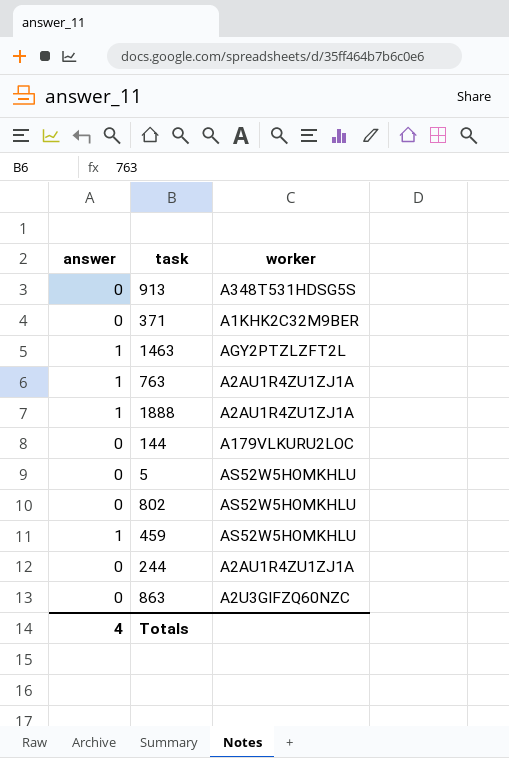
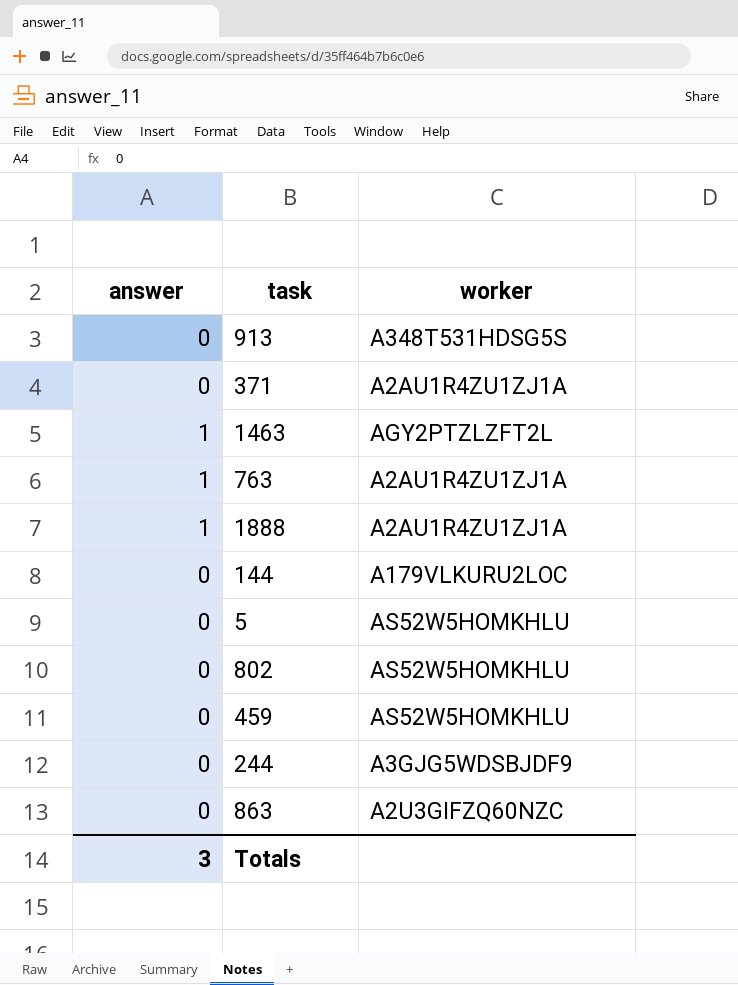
371 | worker: A1KHK2C32M9BER -> A2AU1R4ZU1ZJ1A
459 | answer: 1 -> 0
244 | worker: A2AU1R4ZU1ZJ1A -> A3GJG5WDSBJDF9
Totals | answer: 4 -> 3

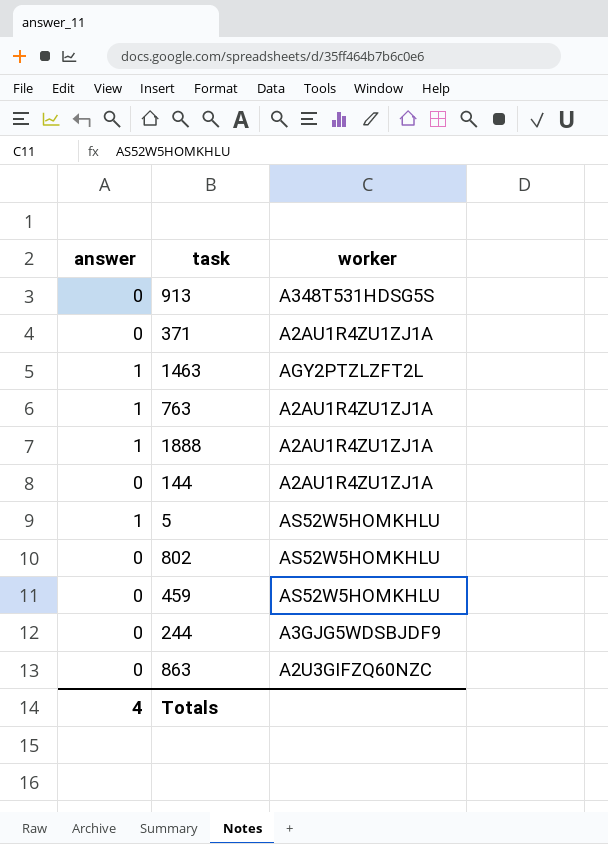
144 | worker: A179VLKURU2LOC -> A2AU1R4ZU1ZJ1A
5 | answer: 0 -> 1
Totals | answer: 3 -> 4

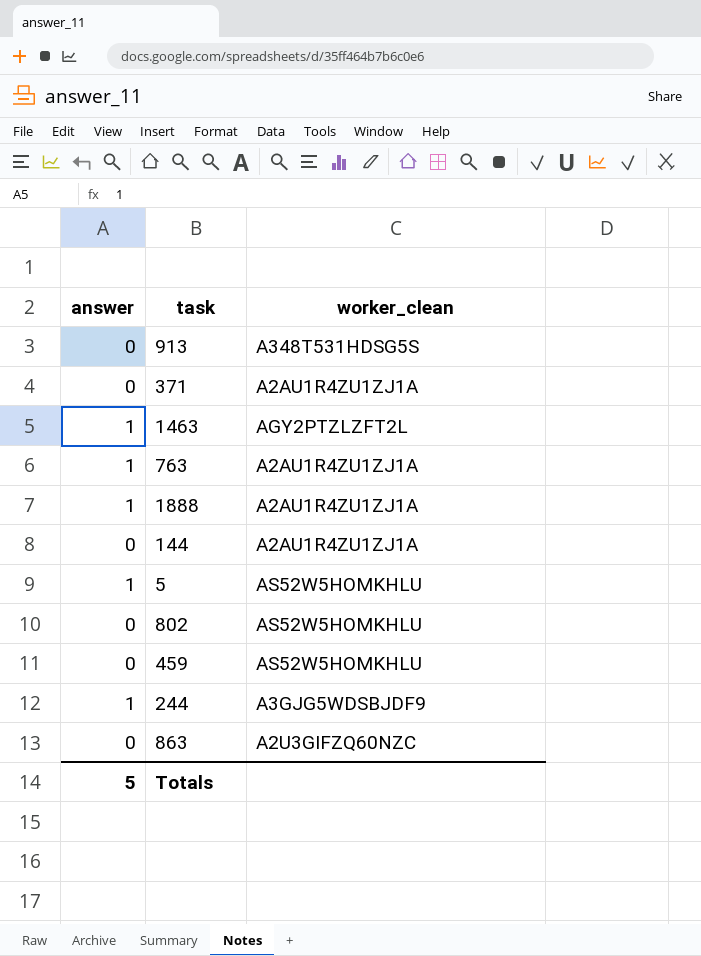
column name: worker -> worker_clean
244 | answer: 0 -> 1
Totals | answer: 4 -> 5

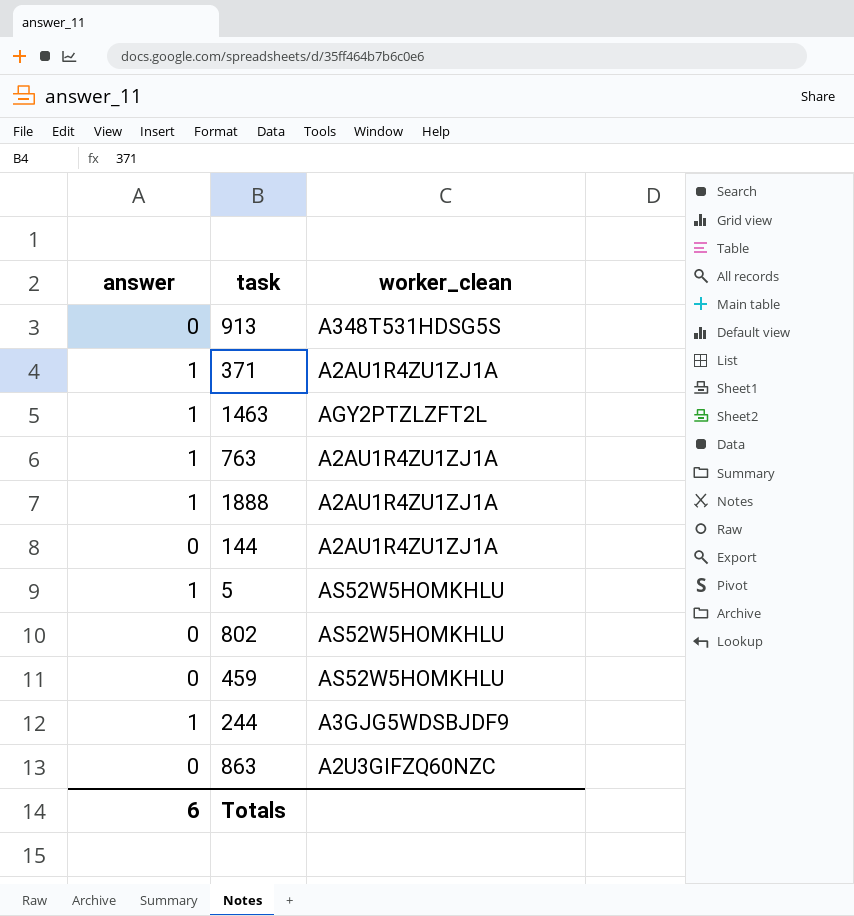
371 | answer: 0 -> 1
Totals | answer: 5 -> 6

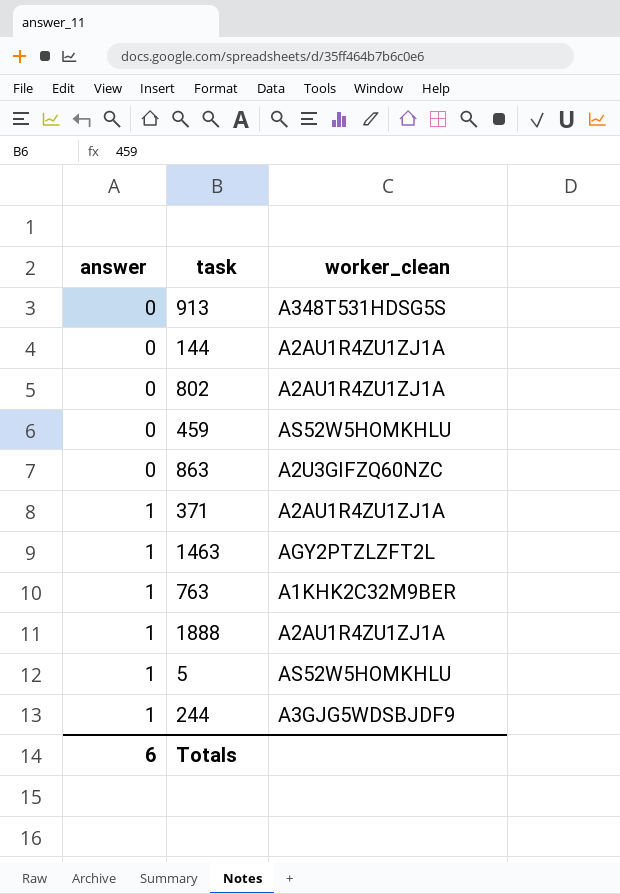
row order: none -> answer ascending
802 | worker_clean: AS52W5HOMKHLU -> A2AU1R4ZU1ZJ1A
763 | worker_clean: A2AU1R4ZU1ZJ1A -> A1KHK2C32M9BER

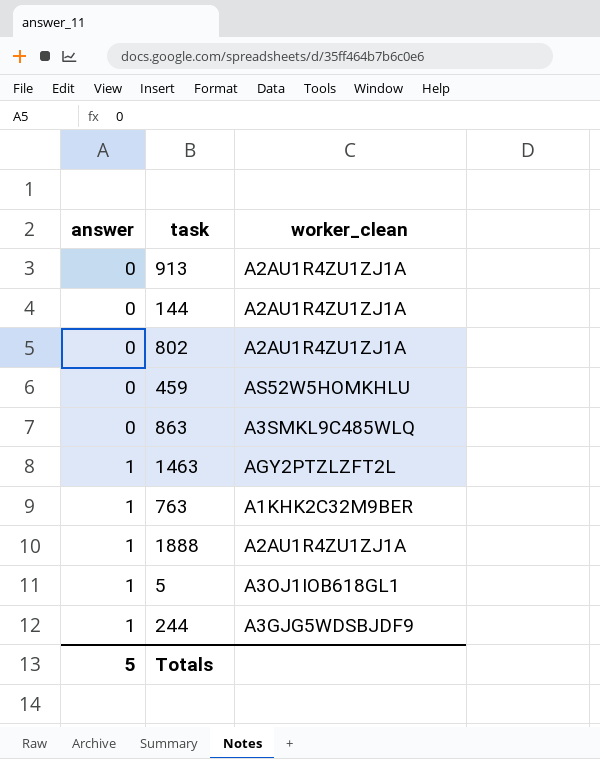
row 371: 1 | A2AU1R4ZU1ZJ1A -> none
913 | worker_clean: A348T531HDSG5S -> A2AU1R4ZU1ZJ1A
863 | worker_clean: A2U3GIFZQ60NZC -> A3SMKL9C485WLQ
5 | worker_clean: AS52W5HOMKHLU -> A3OJ1IOB618GL1
Totals | answer: 6 -> 5

